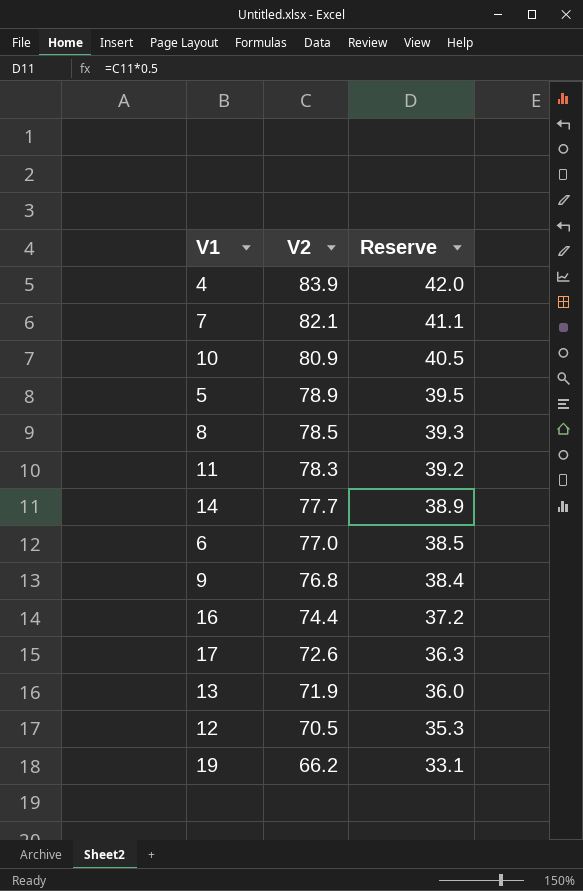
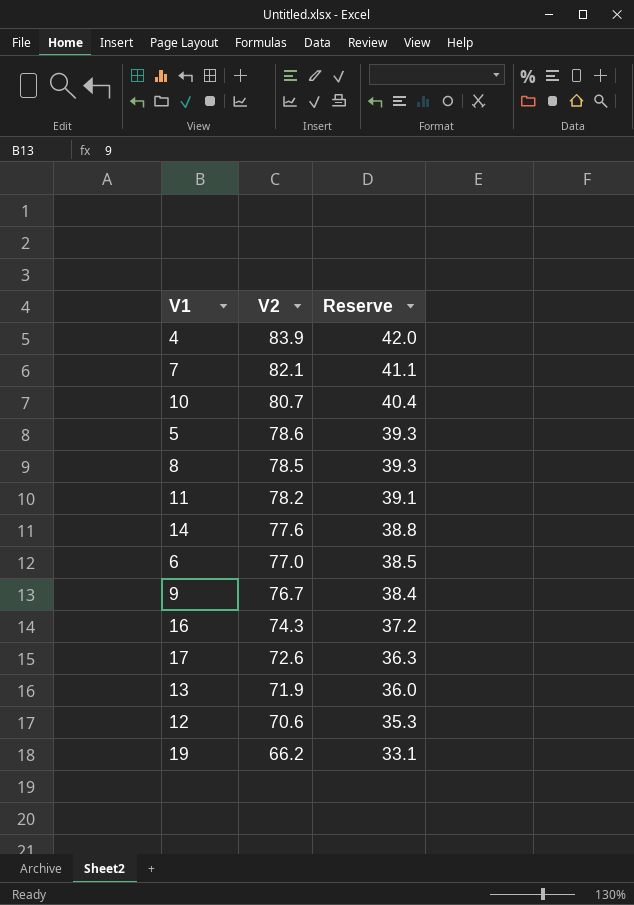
10 | V2: 80.9 -> 80.7
10 | Reserve: 40.5 -> 40.4
5 | V2: 78.9 -> 78.6
5 | Reserve: 39.5 -> 39.3
11 | V2: 78.3 -> 78.2
11 | Reserve: 39.2 -> 39.1
14 | V2: 77.7 -> 77.6
14 | Reserve: 38.9 -> 38.8
9 | V2: 76.8 -> 76.7
16 | V2: 74.4 -> 74.3
12 | V2: 70.5 -> 70.6

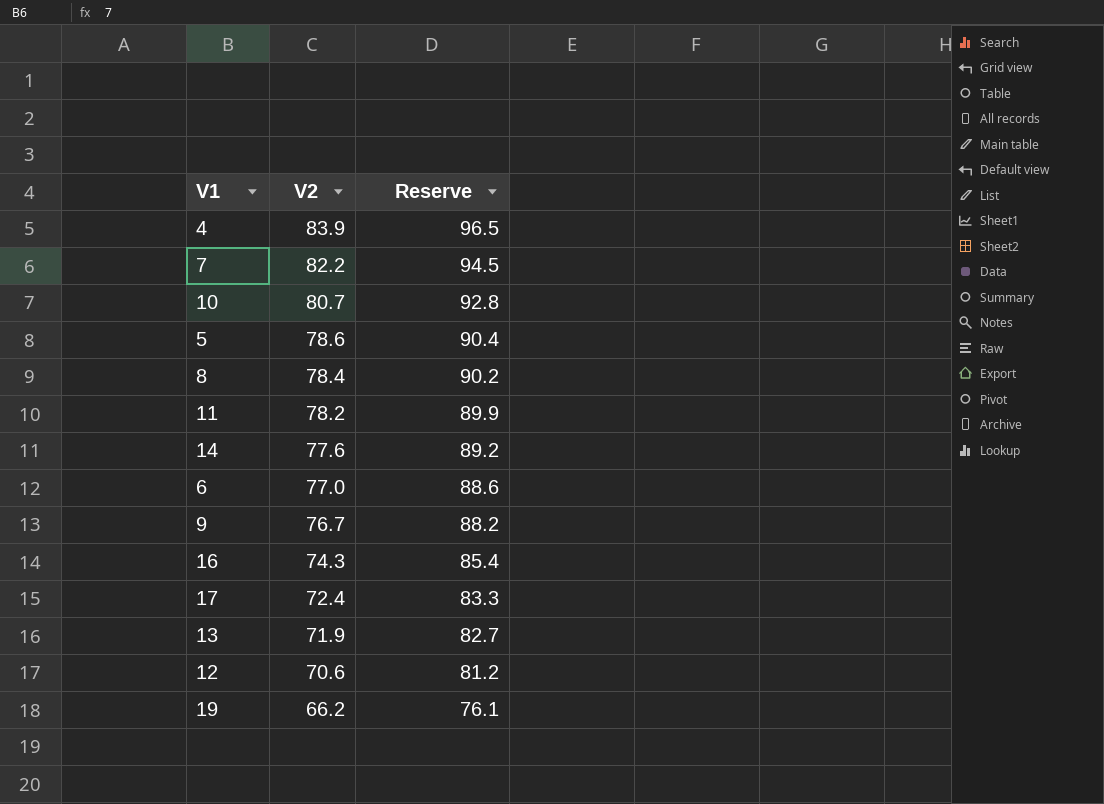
column Reserve | formula: [V2] * 0.5 -> [V2] * 1.15
7 | V2: 82.1 -> 82.2
8 | V2: 78.5 -> 78.4
17 | V2: 72.6 -> 72.4

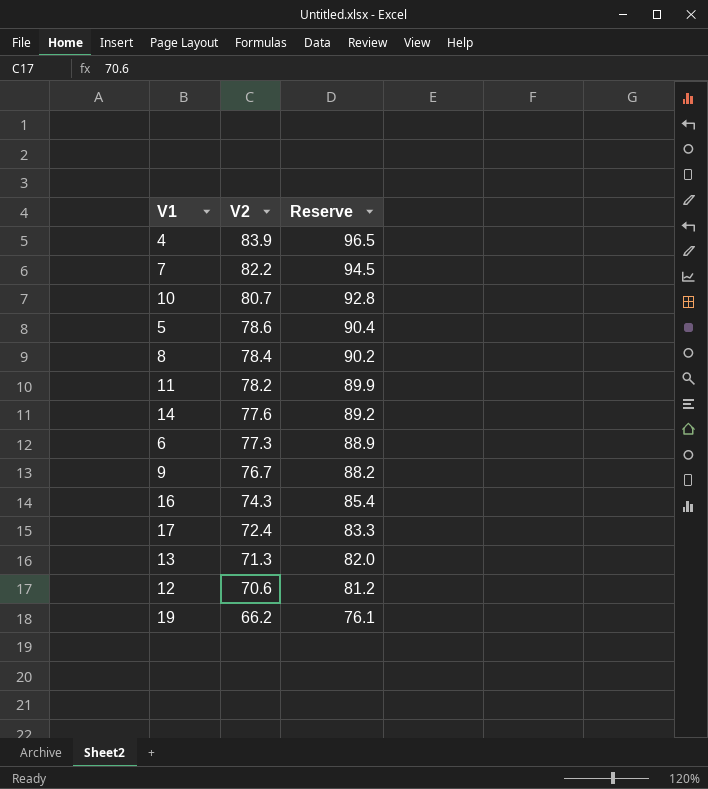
6 | V2: 77.0 -> 77.3
6 | Reserve: 88.6 -> 88.9
13 | V2: 71.9 -> 71.3
13 | Reserve: 82.7 -> 82.0

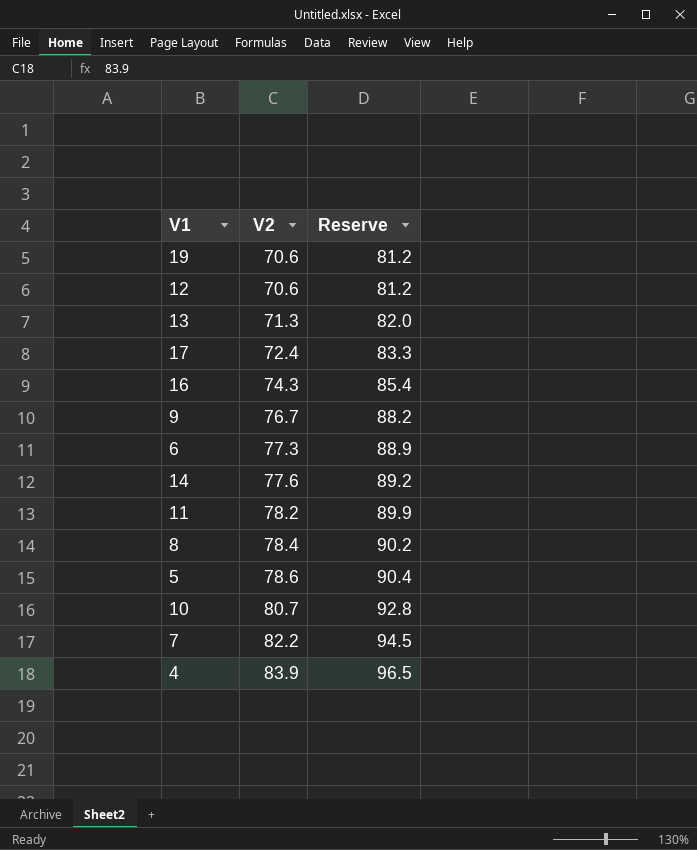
row order: V2 descending -> V2 ascending
19 | V2: 66.2 -> 70.6
19 | Reserve: 76.1 -> 81.2

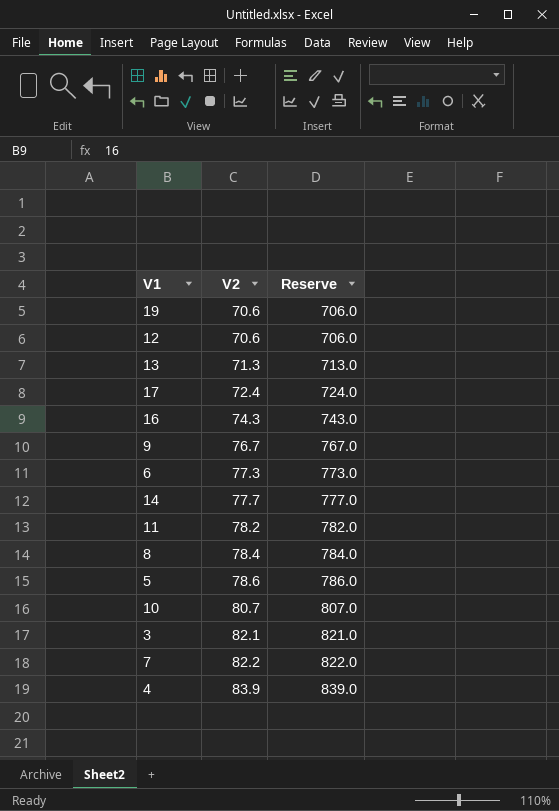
column Reserve | formula: [V2] * 1.15 -> [V2] * 10
14 | V2: 77.6 -> 77.7
row 3: none -> 82.1 | 821.0

